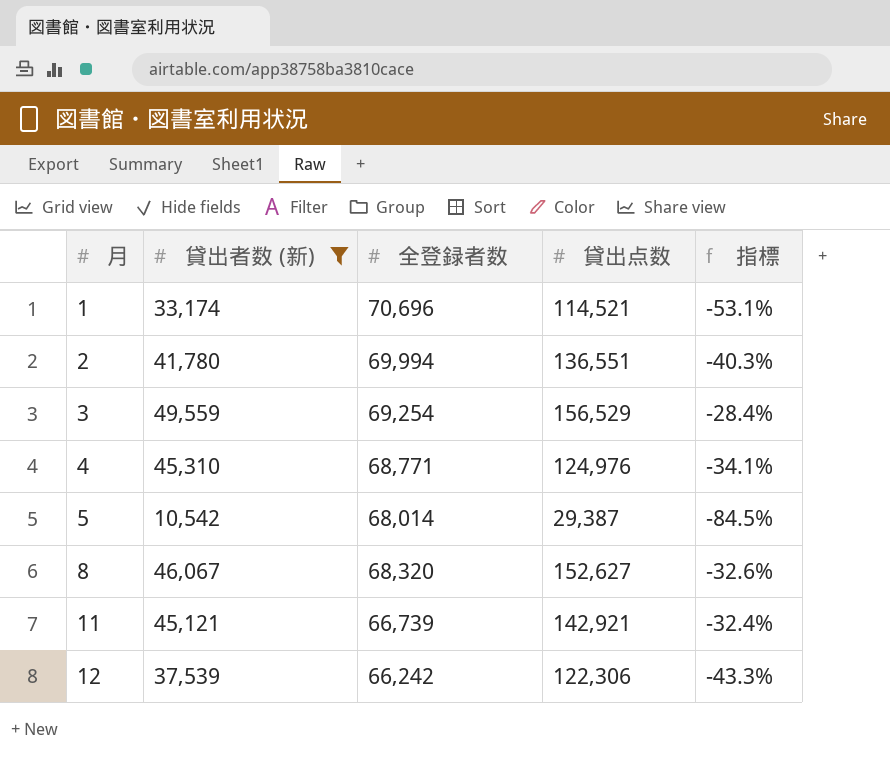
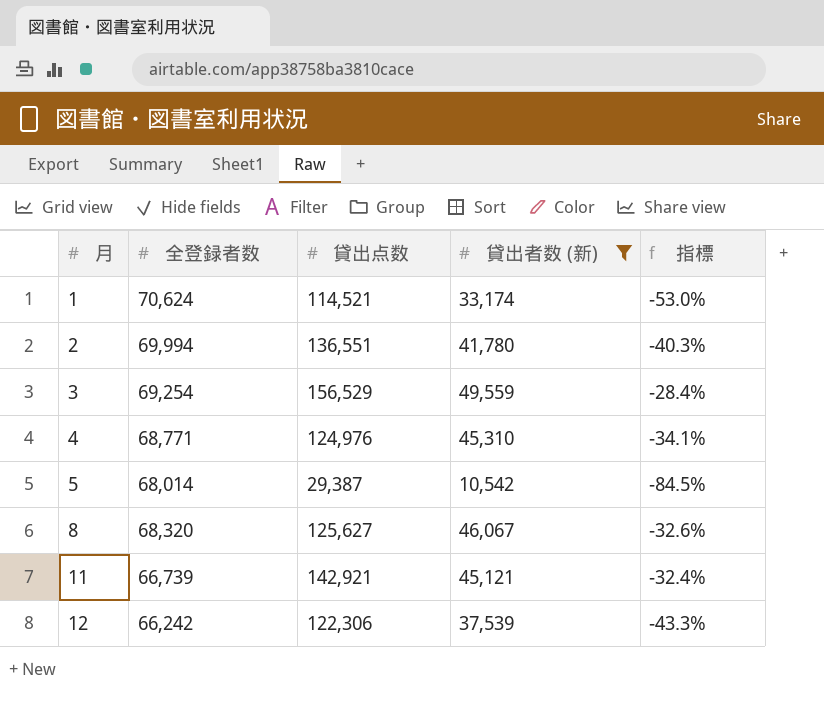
column 貸出者数 (新) | position: 2 -> 4
1 | 全登録者数: 70,696 -> 70,624
1 | 指標: -53.1% -> -53.0%
8 | 貸出点数: 152,627 -> 125,627

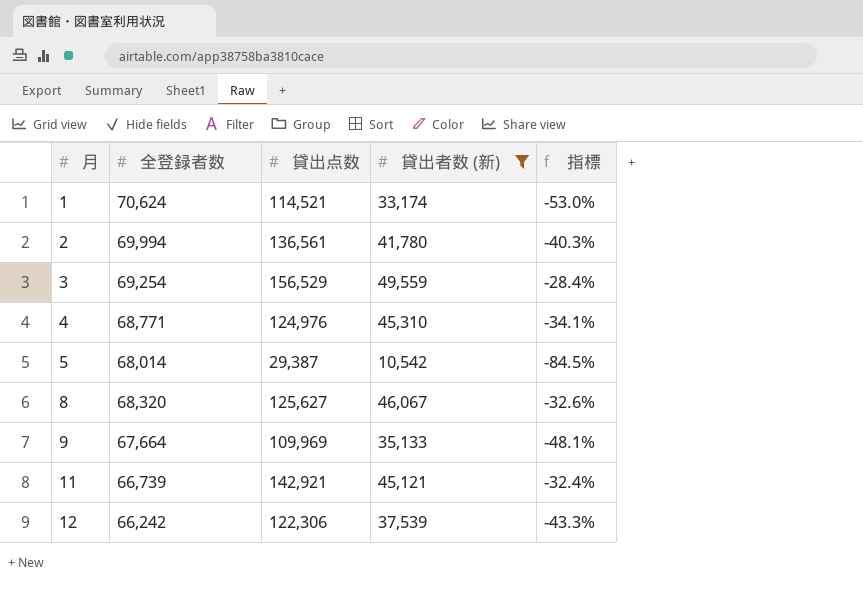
2 | 貸出点数: 136,551 -> 136,561
row 9: none -> 67,664 | 109,969 | 35,133 | -48.1%

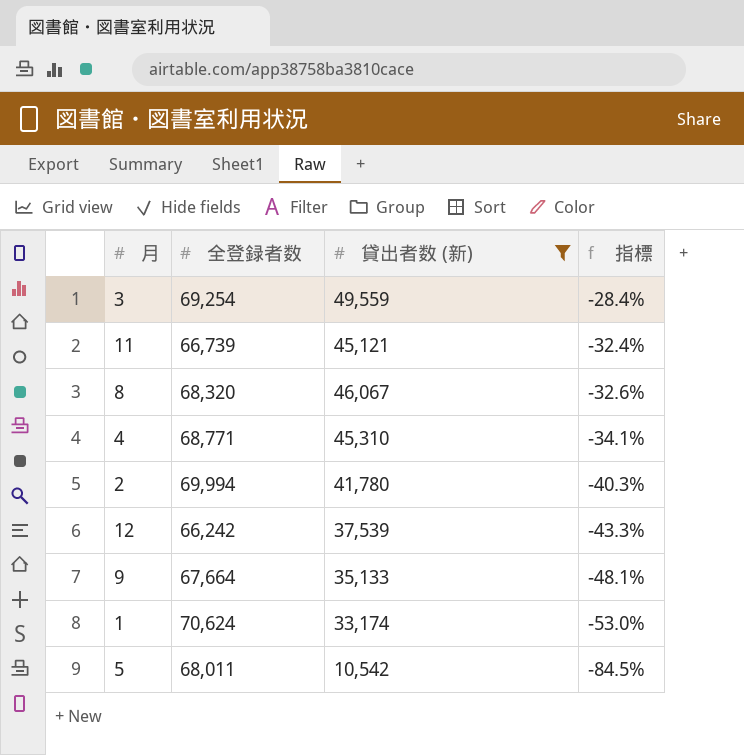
row order: 月 ascending -> 指標 descending
column 貸出点数 | position: 3 -> none
5 | 全登録者数: 68,014 -> 68,011

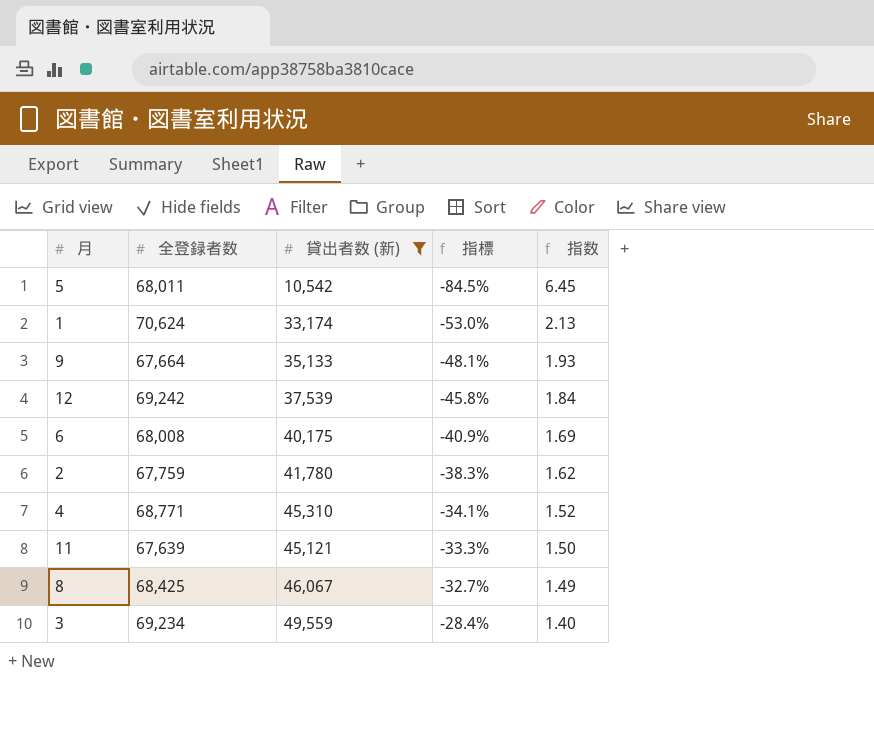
row order: 指標 descending -> 指標 ascending
column 指数 | formula: none -> [全登録者数] / [貸出者数 (新)]
12 | 全登録者数: 66,242 -> 69,242
12 | 指標: -43.3% -> -45.8%
row 6: none -> 68,008 | 40,175 | -40.9% | 1.69
2 | 全登録者数: 69,994 -> 67,759
2 | 指標: -40.3% -> -38.3%
11 | 全登録者数: 66,739 -> 67,639
11 | 指標: -32.4% -> -33.3%
8 | 全登録者数: 68,320 -> 68,425
8 | 指標: -32.6% -> -32.7%
3 | 全登録者数: 69,254 -> 69,234

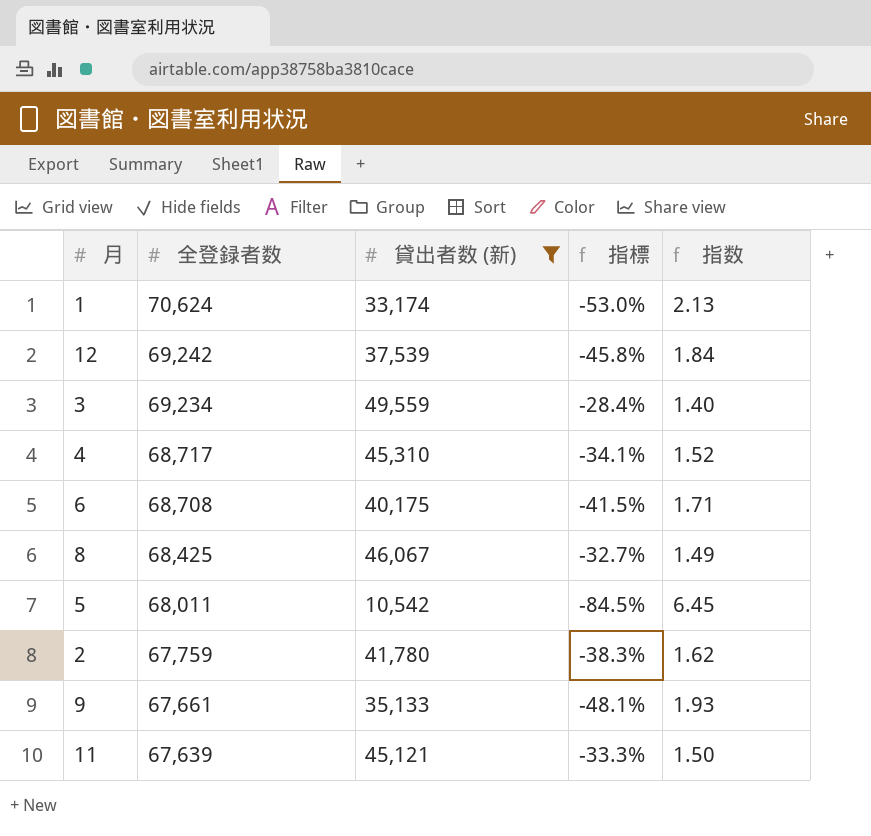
row order: 指標 ascending -> 全登録者数 descending
4 | 全登録者数: 68,771 -> 68,717
6 | 全登録者数: 68,008 -> 68,708
6 | 指標: -40.9% -> -41.5%
6 | 指数: 1.69 -> 1.71
9 | 全登録者数: 67,664 -> 67,661

